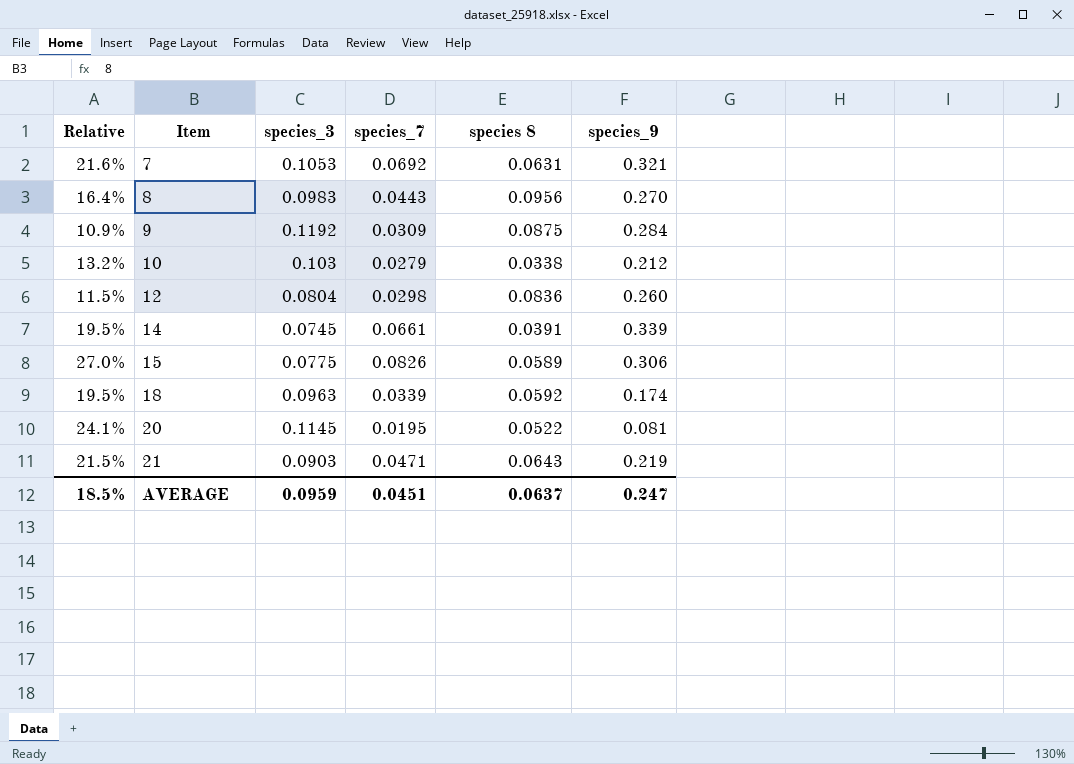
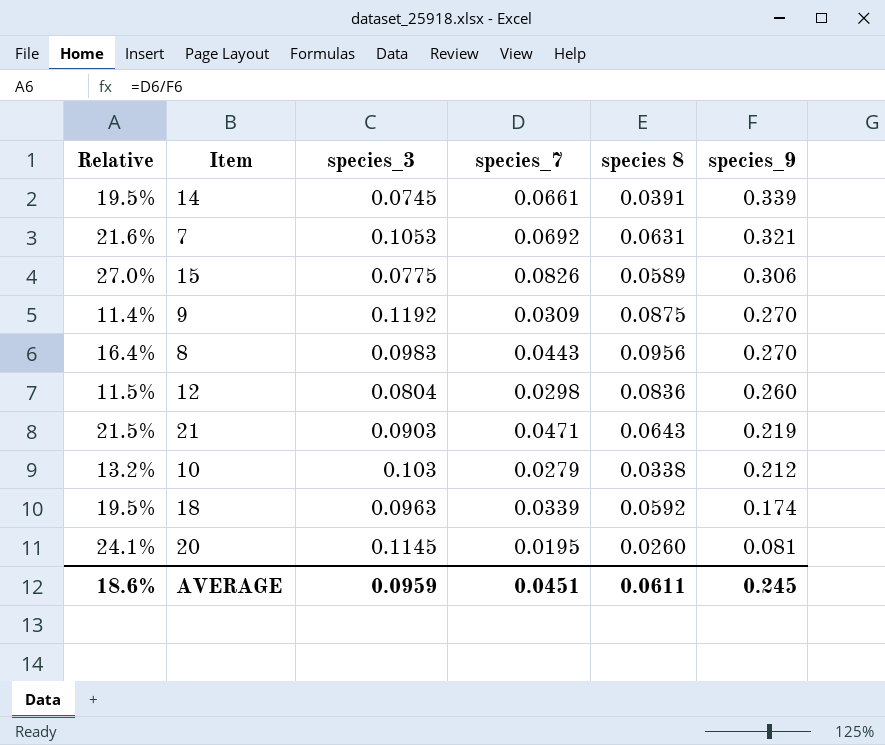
row order: Item ascending -> species_9 descending
9 | Relative: 10.9% -> 11.4%
9 | species_9: 0.284 -> 0.270
20 | species 8: 0.0522 -> 0.0260
AVERAGE | Relative: 18.5% -> 18.6%
AVERAGE | species 8: 0.0637 -> 0.0611
AVERAGE | species_9: 0.247 -> 0.245

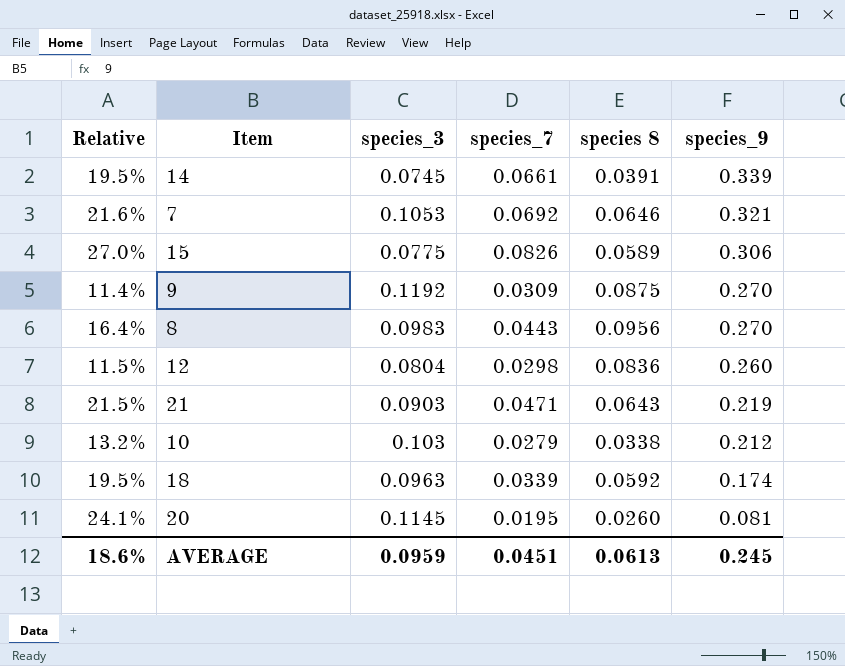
7 | species 8: 0.0631 -> 0.0646
AVERAGE | species 8: 0.0611 -> 0.0613

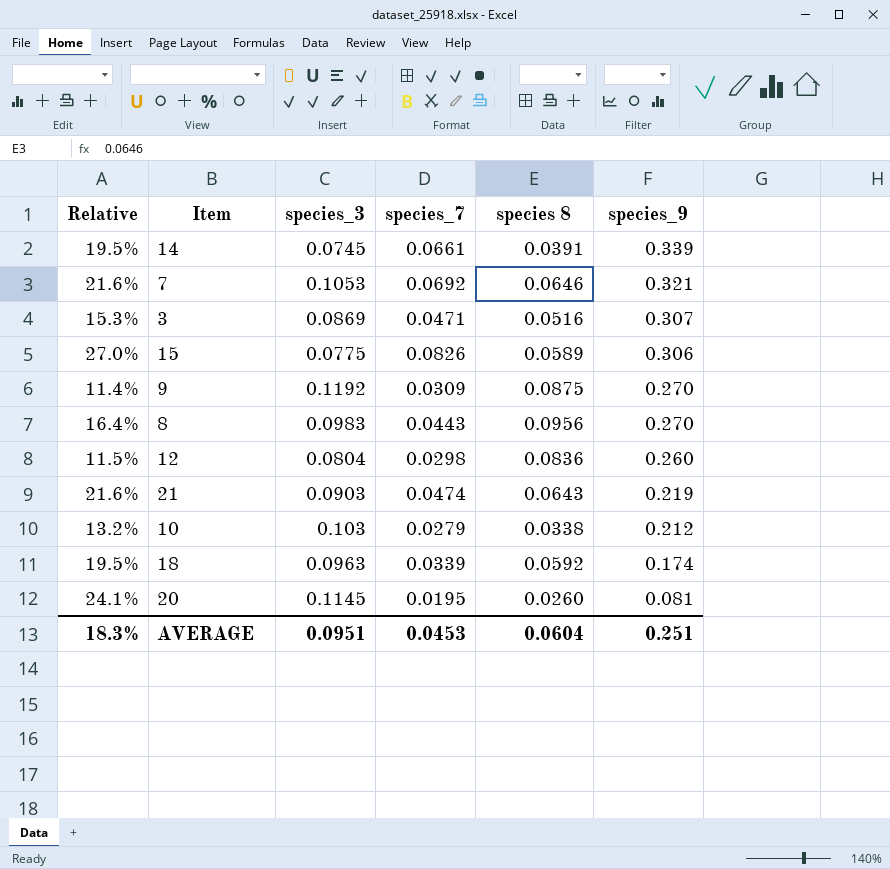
row 3: none -> 15.3% | 0.0869 | 0.0471 | 0.0516 | 0.307
21 | Relative: 21.5% -> 21.6%
21 | species_7: 0.0471 -> 0.0474
AVERAGE | Relative: 18.6% -> 18.3%
AVERAGE | species_3: 0.0959 -> 0.0951
AVERAGE | species_7: 0.0451 -> 0.0453
AVERAGE | species 8: 0.0613 -> 0.0604
AVERAGE | species_9: 0.245 -> 0.251

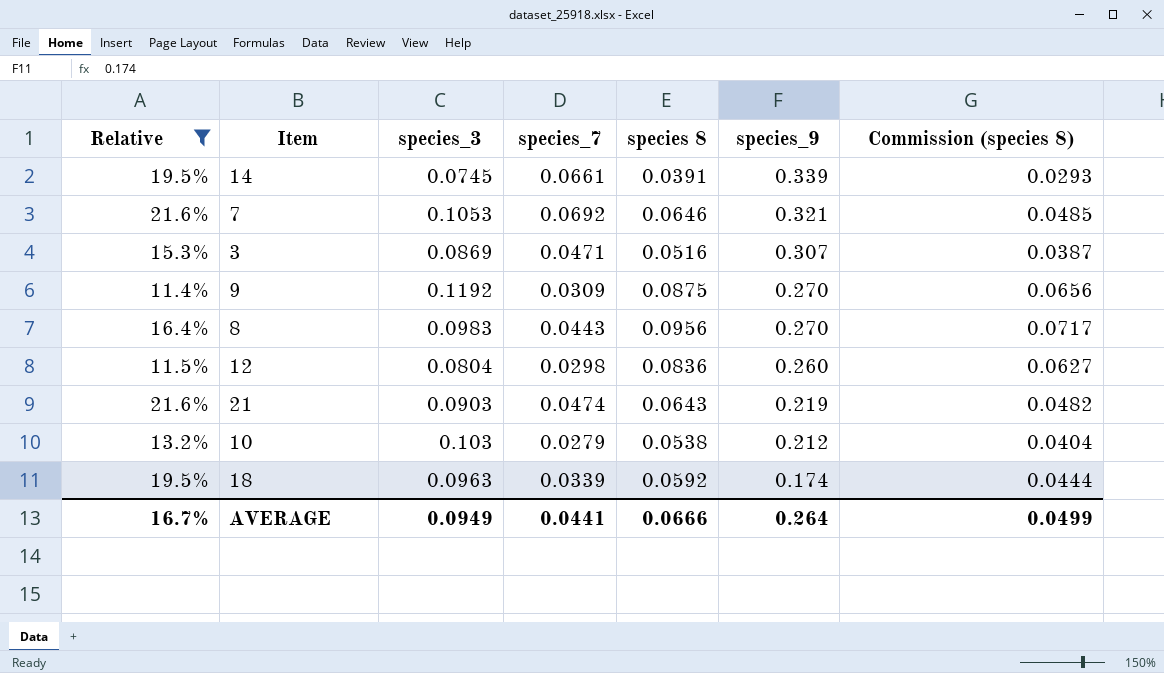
filter: none -> Relative <= 21.6%
column Commission (species 8) | formula: none -> [species 8] * 0.75
10 | species 8: 0.0338 -> 0.0538
AVERAGE | Relative: 18.3% -> 16.7%
AVERAGE | species_3: 0.0951 -> 0.0949
AVERAGE | species_7: 0.0453 -> 0.0441
AVERAGE | species 8: 0.0604 -> 0.0666
AVERAGE | species_9: 0.251 -> 0.264

